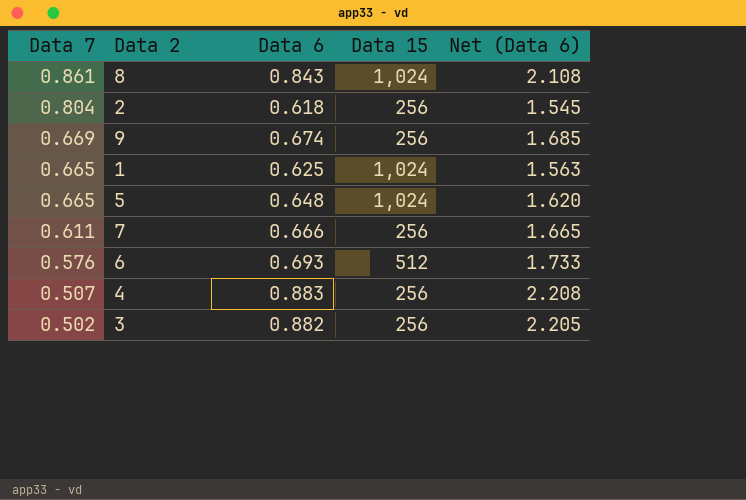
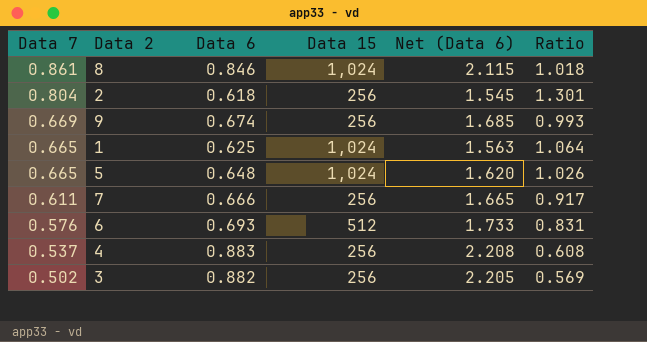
column Ratio | formula: none -> [Data 7] / [Data 6]
8 | Data 6: 0.843 -> 0.846
8 | Net (Data 6): 2.108 -> 2.115
4 | Data 7: 0.507 -> 0.537

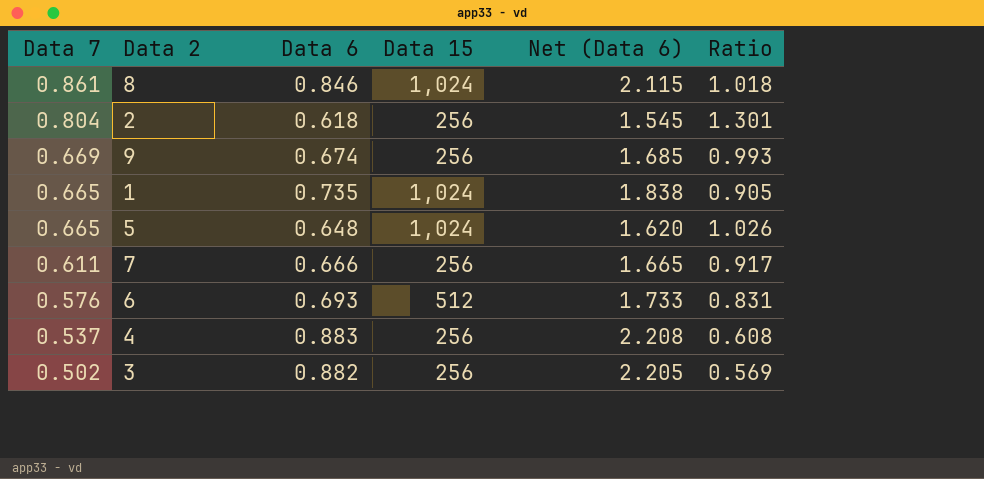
1 | Data 6: 0.625 -> 0.735
1 | Net (Data 6): 1.563 -> 1.838
1 | Ratio: 1.064 -> 0.905

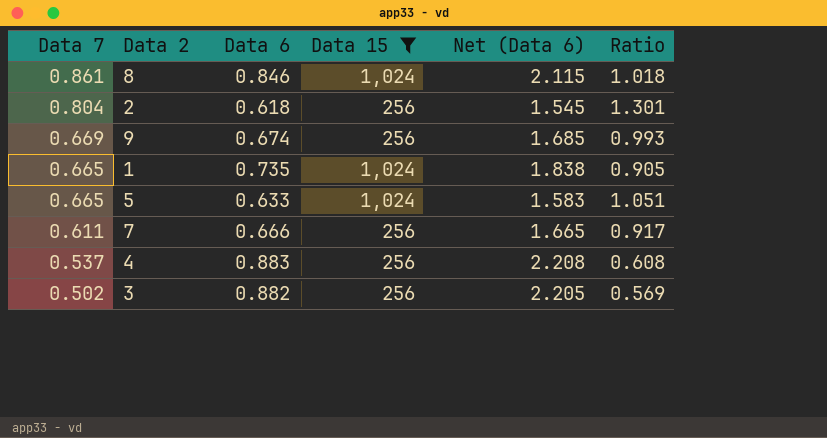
filter: none -> Data 15 != 512
5 | Data 6: 0.648 -> 0.633
5 | Net (Data 6): 1.620 -> 1.583
5 | Ratio: 1.026 -> 1.051

